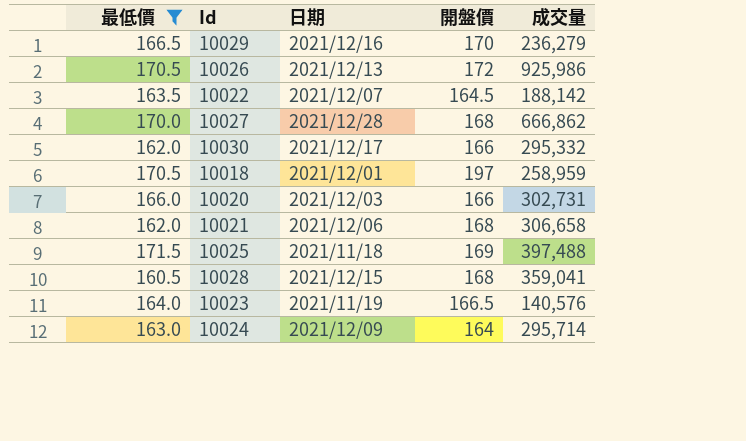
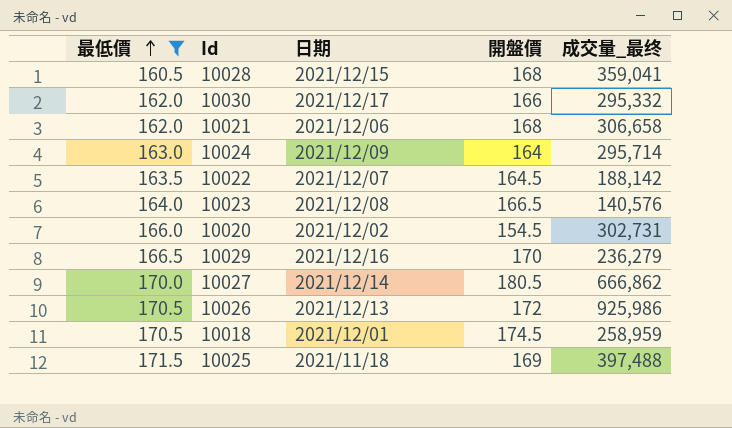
row order: none -> 最低價 ascending
column name: 成交量 -> 成交量_最终
10023 | 日期: 2021/11/19 -> 2021/12/08
10020 | 日期: 2021/12/03 -> 2021/12/02
10020 | 開盤價: 166 -> 154.5
10027 | 日期: 2021/12/28 -> 2021/12/14
10027 | 開盤價: 168 -> 180.5
10018 | 開盤價: 197 -> 174.5

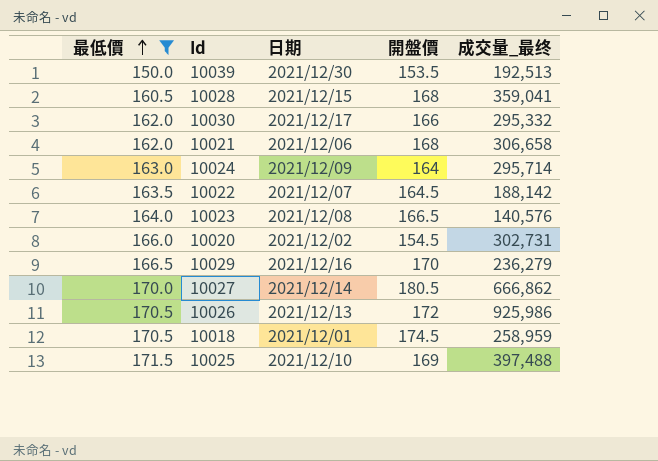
row 10039: none -> 150.0 | 2021/12/30 | 153.5 | 192,513
10025 | 日期: 2021/11/18 -> 2021/12/10

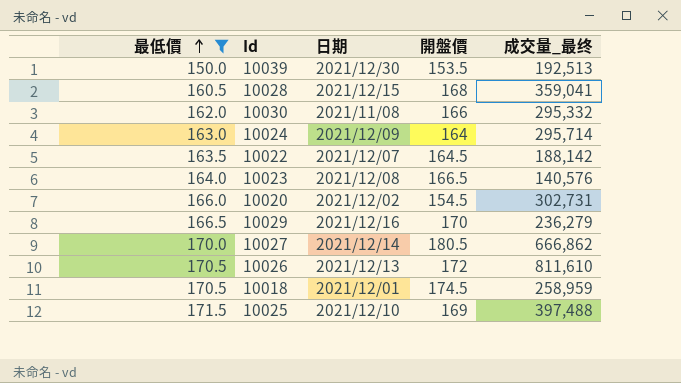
row 10021: 162.0 | 2021/12/06 | 168 | 306,658 -> none
10030 | 日期: 2021/12/17 -> 2021/11/08
10026 | 成交量_最终: 925,986 -> 811,610

